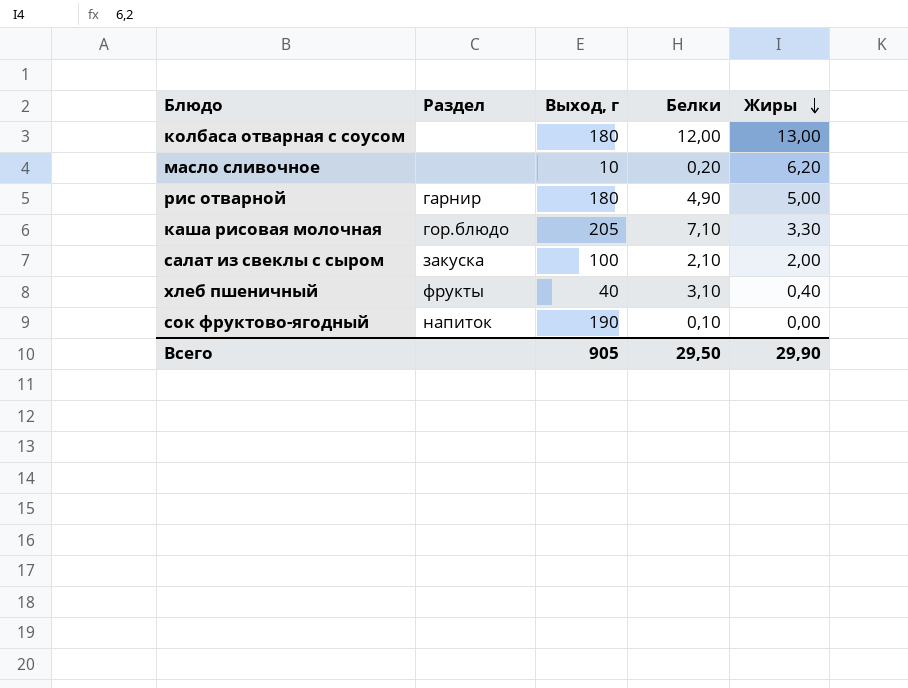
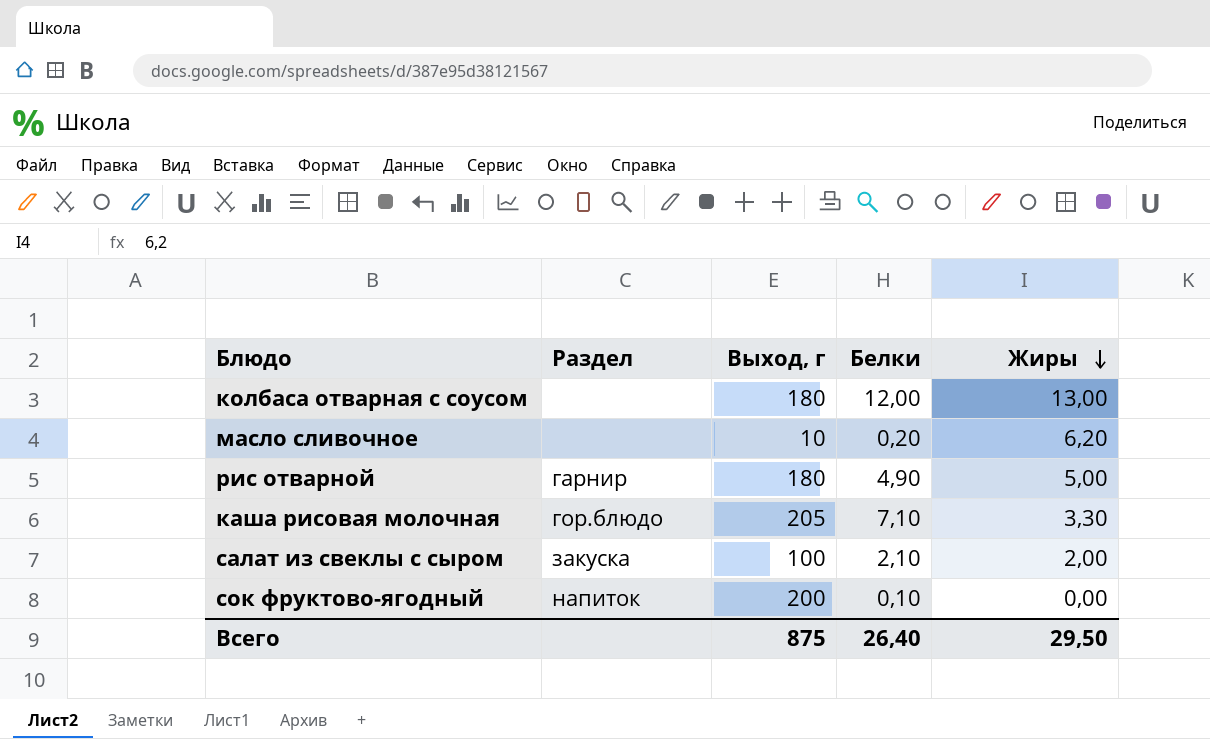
row хлеб пшеничный: фрукты | 40 | 3,10 | 0,40 -> none
сок фруктово-ягодный | Выход, г: 190 -> 200
Всего | Выход, г: 905 -> 875
Всего | Белки: 29,50 -> 26,40
Всего | Жиры: 29,90 -> 29,50

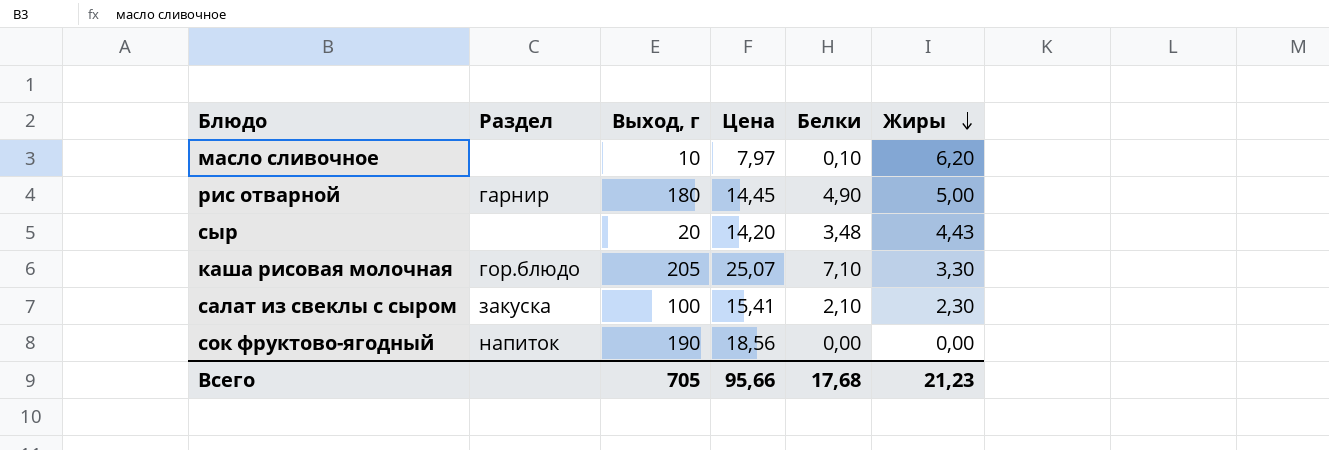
column Цена | position: none -> 4
row колбаса отварная с соусом: none | 180 | 12,00 | 13,00 -> none
масло сливочное | Белки: 0,20 -> 0,10
row сыр: none -> none | 20 | 14,20 | 3,48 | 4,43
салат из свеклы с сыром | Жиры: 2,00 -> 2,30
сок фруктово-ягодный | Выход, г: 200 -> 190
сок фруктово-ягодный | Белки: 0,10 -> 0,00
Всего | Выход, г: 875 -> 705
Всего | Белки: 26,40 -> 17,68
Всего | Жиры: 29,50 -> 21,23

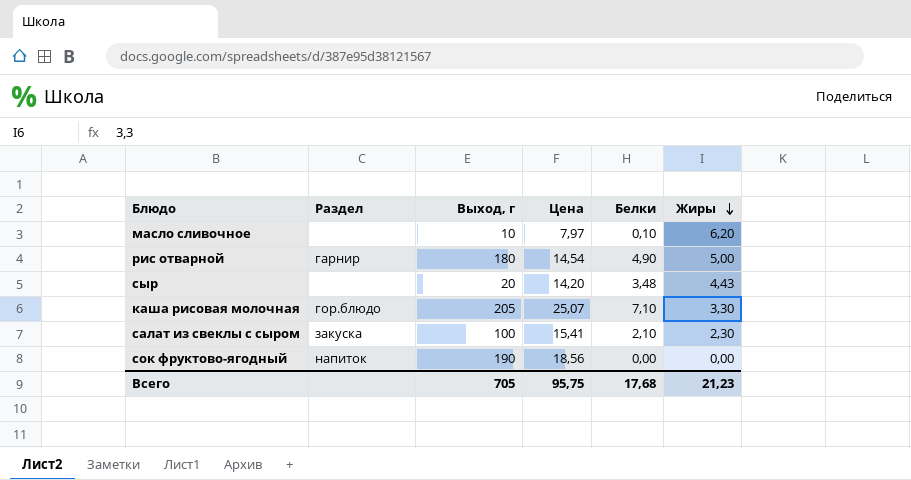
рис отварной | Цена: 14,45 -> 14,54
Всего | Цена: 95,66 -> 95,75

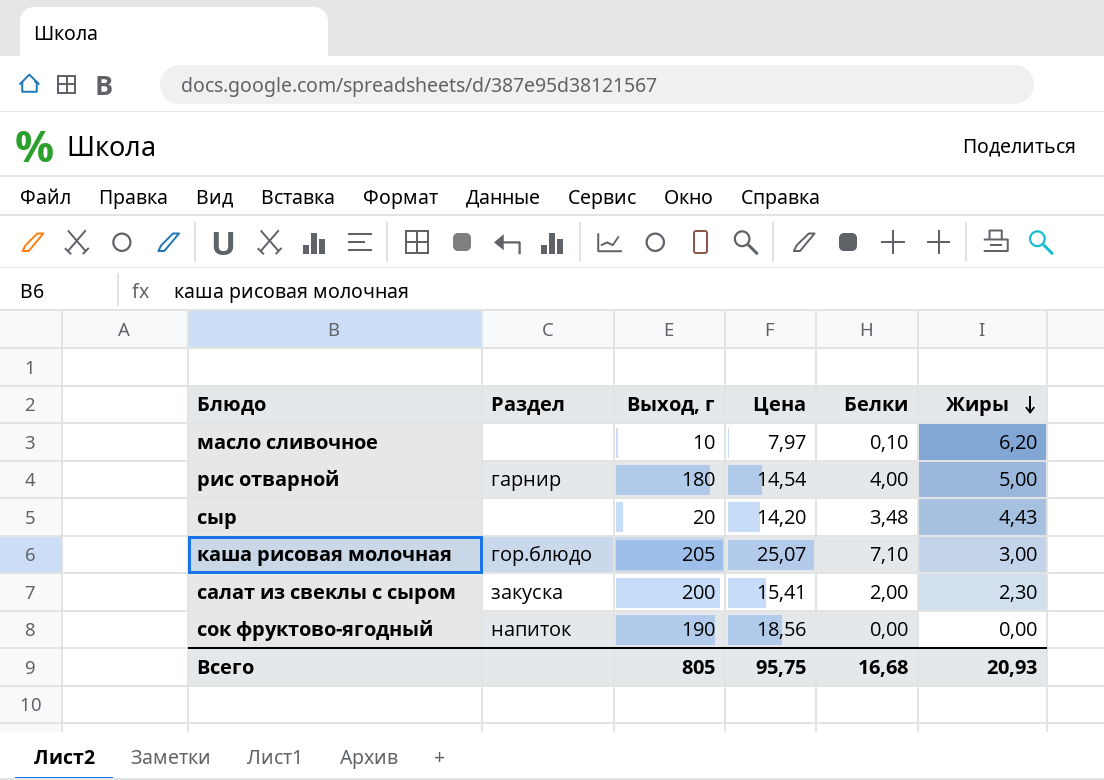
рис отварной | Белки: 4,90 -> 4,00
каша рисовая молочная | Жиры: 3,30 -> 3,00
салат из свеклы с сыром | Выход, г: 100 -> 200
салат из свеклы с сыром | Белки: 2,10 -> 2,00
Всего | Выход, г: 705 -> 805
Всего | Белки: 17,68 -> 16,68
Всего | Жиры: 21,23 -> 20,93

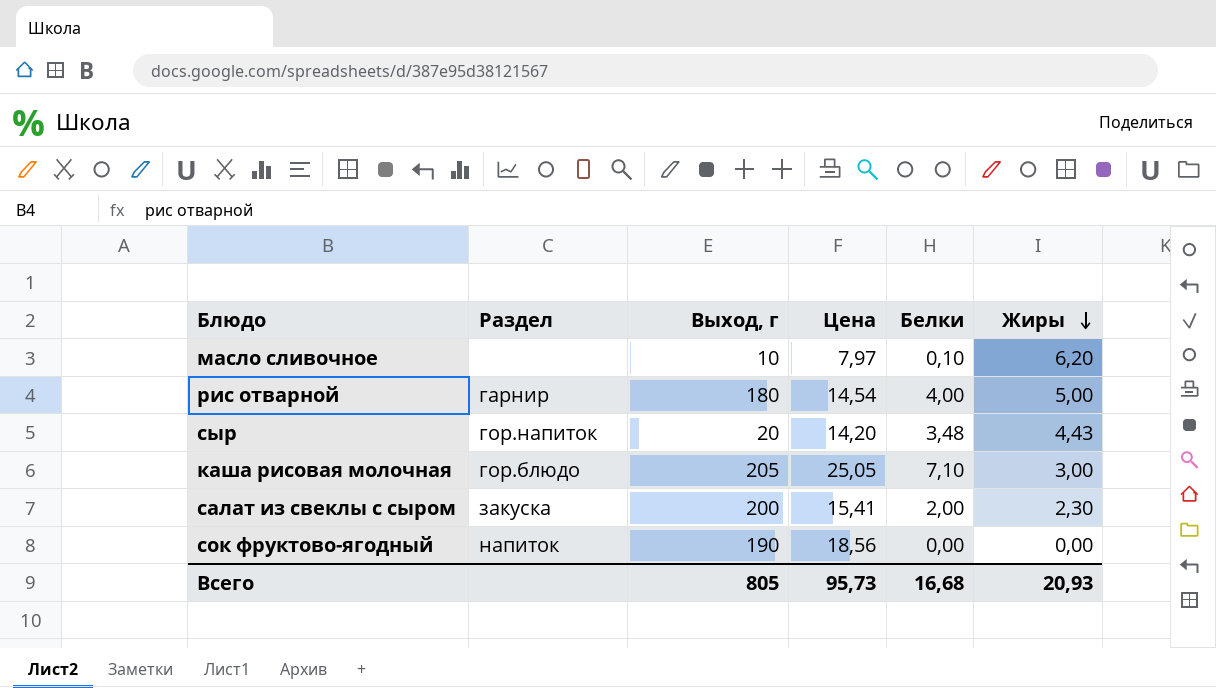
сыр | Раздел: none -> гор.напиток
каша рисовая молочная | Цена: 25,07 -> 25,05
Всего | Цена: 95,75 -> 95,73

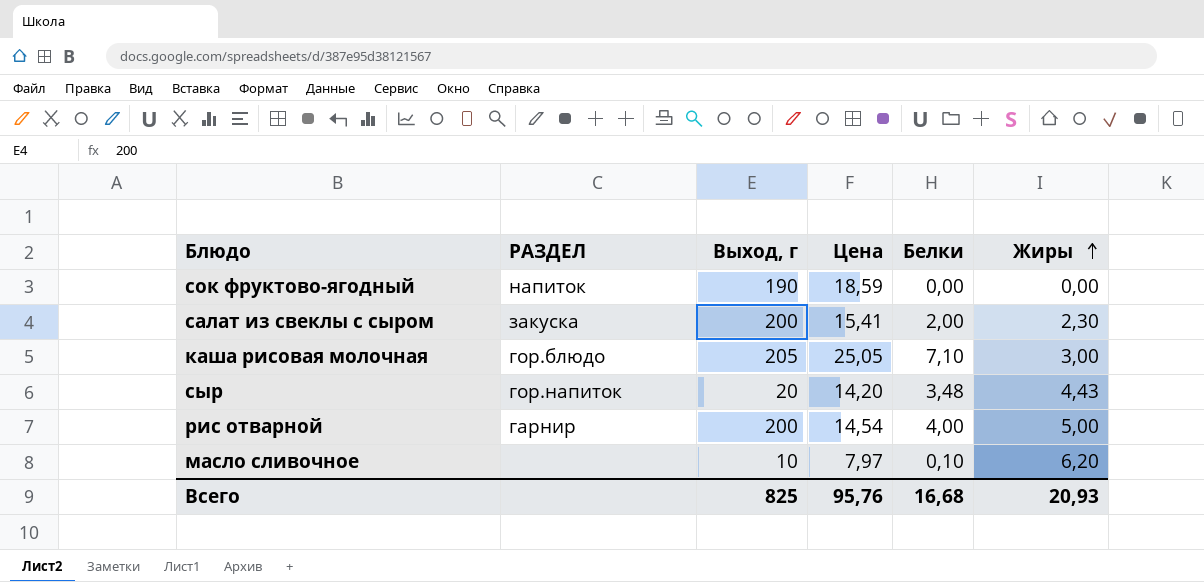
row order: Жиры descending -> Жиры ascending
column name: Раздел -> РАЗДЕЛ
сок фруктово-ягодный | Цена: 18,56 -> 18,59
рис отварной | Выход, г: 180 -> 200
Всего | Выход, г: 805 -> 825
Всего | Цена: 95,73 -> 95,76

